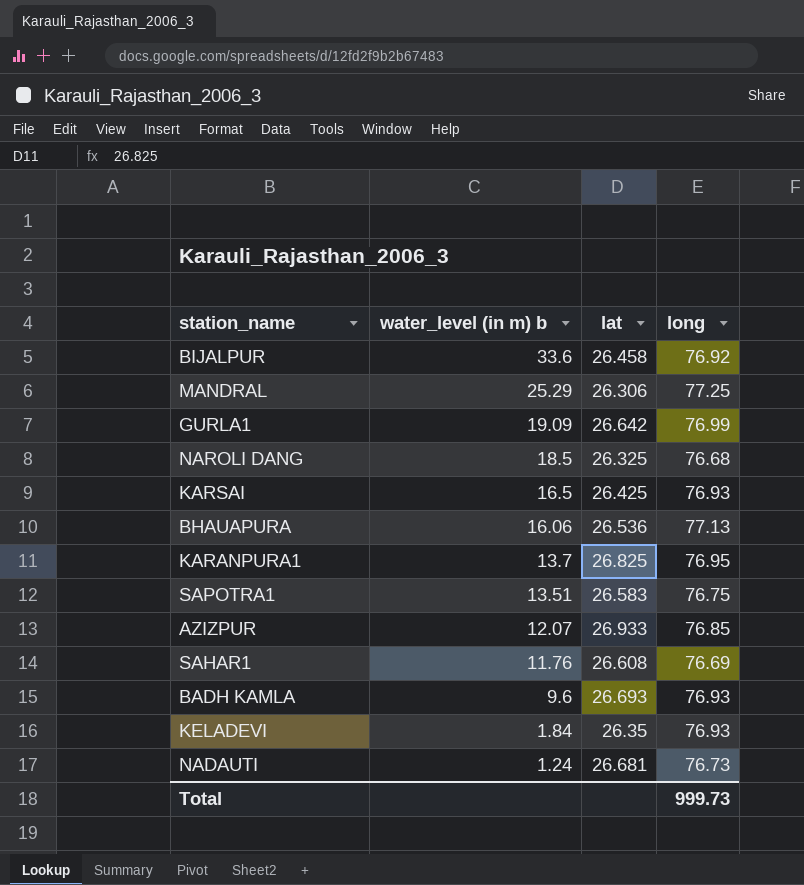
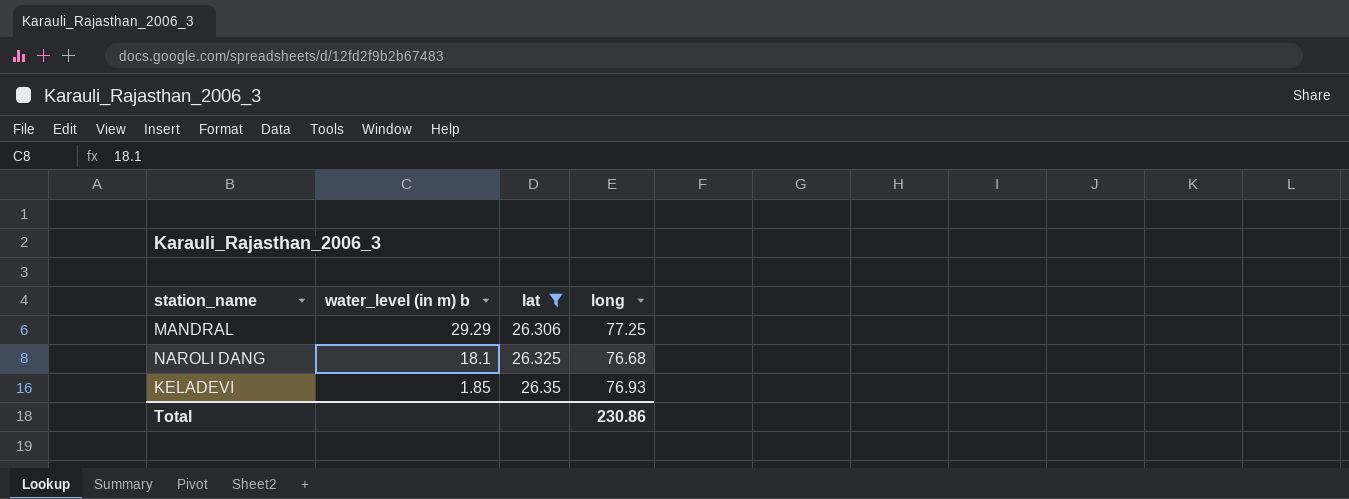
filter: none -> lat <= 26.35
MANDRAL | water_level (in m) b: 25.29 -> 29.29
NAROLI DANG | water_level (in m) b: 18.5 -> 18.1
KELADEVI | water_level (in m) b: 1.84 -> 1.85
Total | long: 999.73 -> 230.86

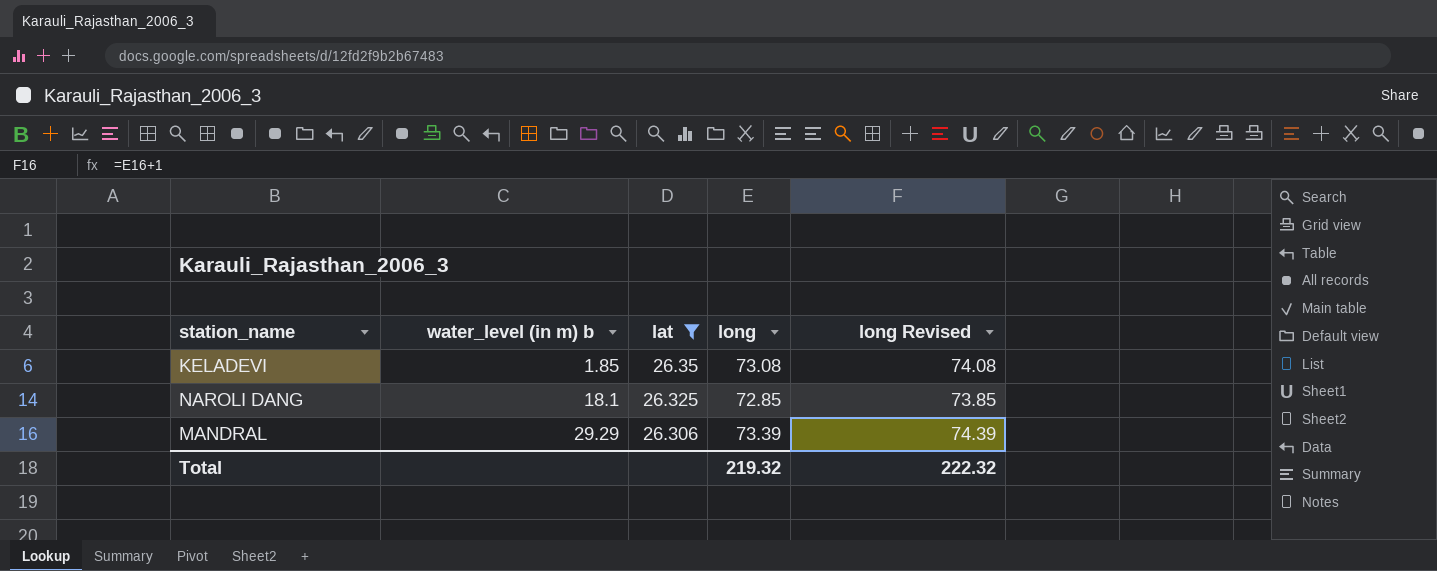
row order: water_level (in m) b descending -> water_level (in m) b ascending
column long Revised | formula: none -> [long] + 1
KELADEVI | long: 76.93 -> 73.08
NAROLI DANG | long: 76.68 -> 72.85
MANDRAL | long: 77.25 -> 73.39
Total | long: 230.86 -> 219.32

